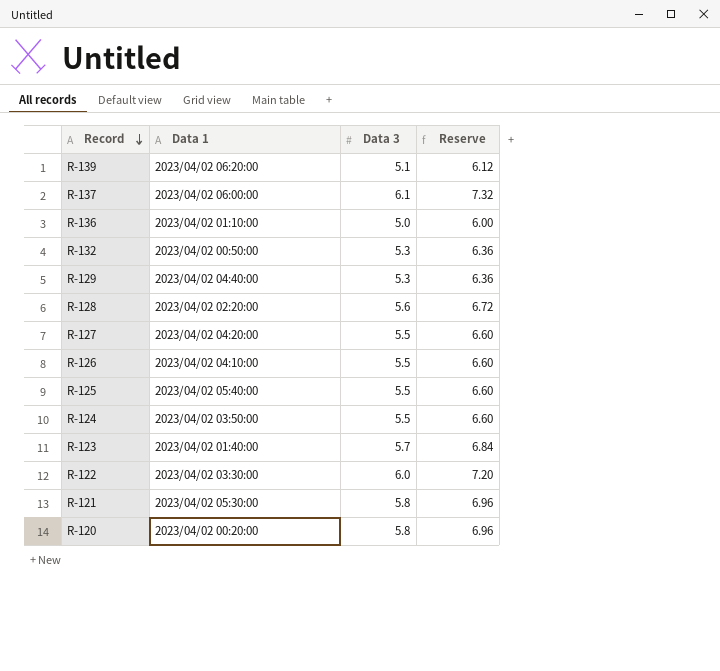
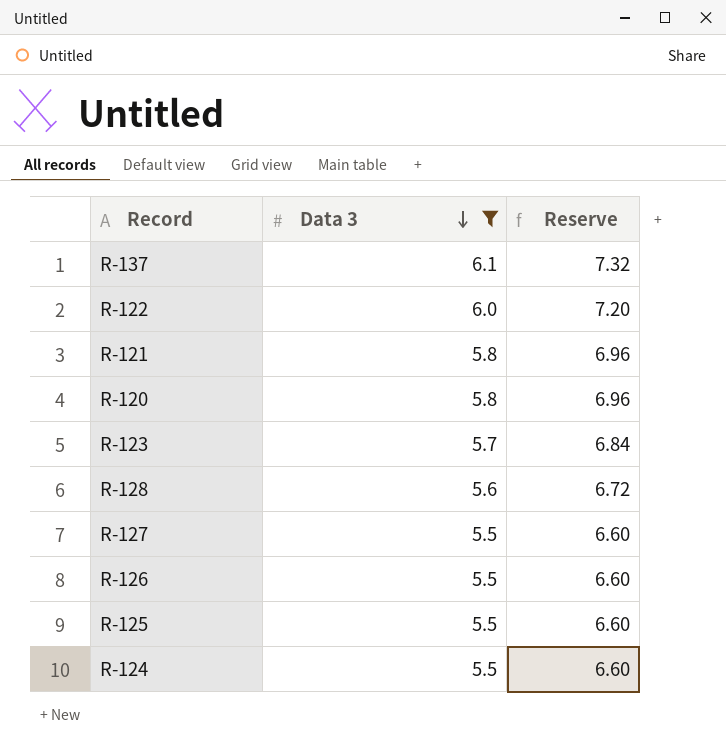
filter: none -> Data 3 >= 5.5
row order: Record descending -> Data 3 descending
column Data 1 | position: 2 -> none

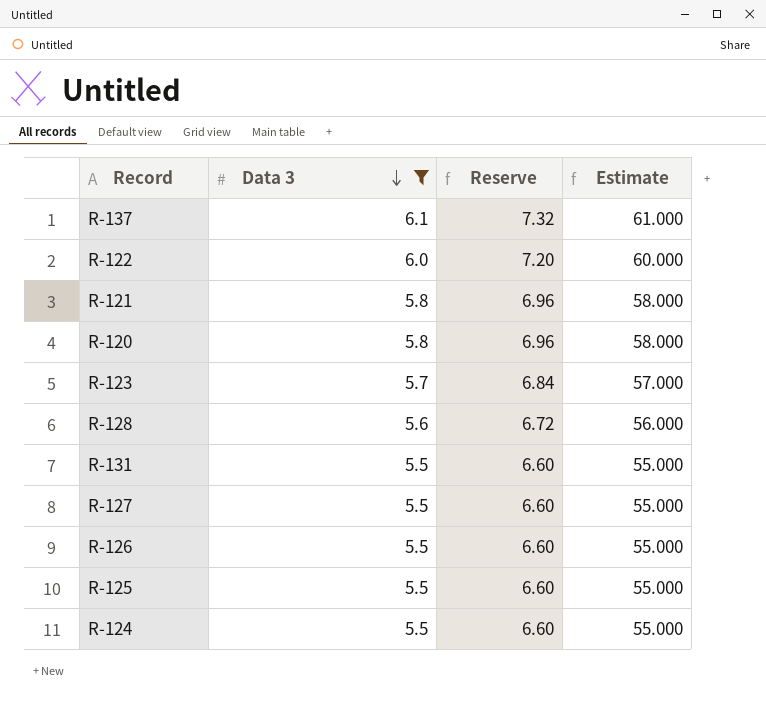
column Estimate | formula: none -> [Data 3] * 10
row R-131: none -> 5.5 | 6.60 | 55.000

